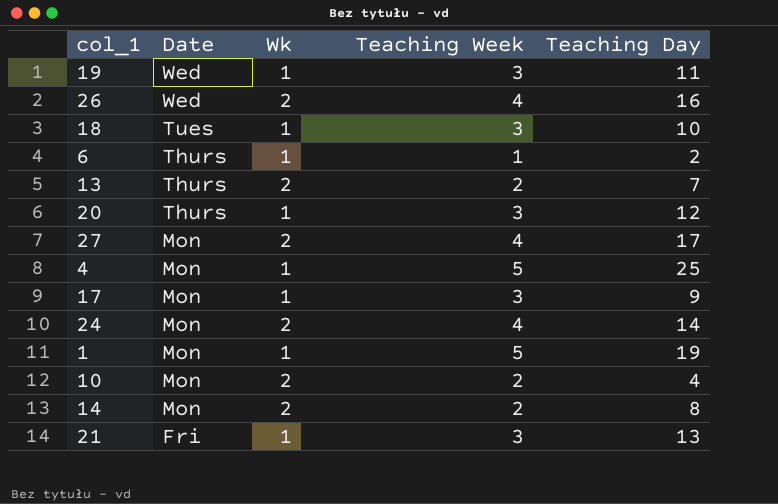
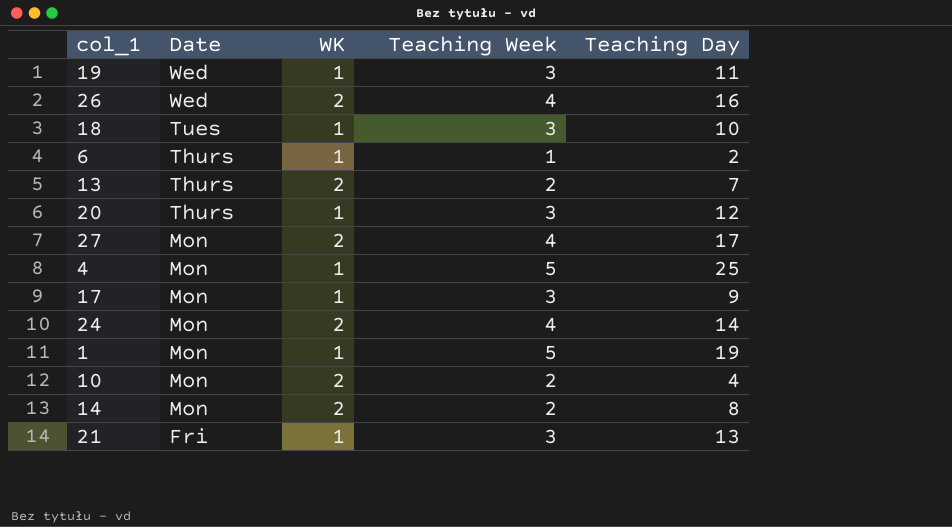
column name: Wk -> WK

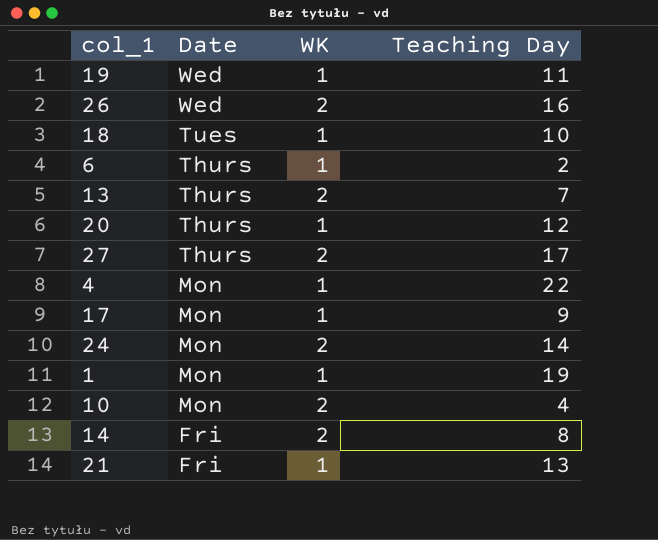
column Teaching Week | position: 4 -> none
27 | Date: Mon -> Thurs
4 | Teaching Day: 25 -> 22
14 | Date: Mon -> Fri

